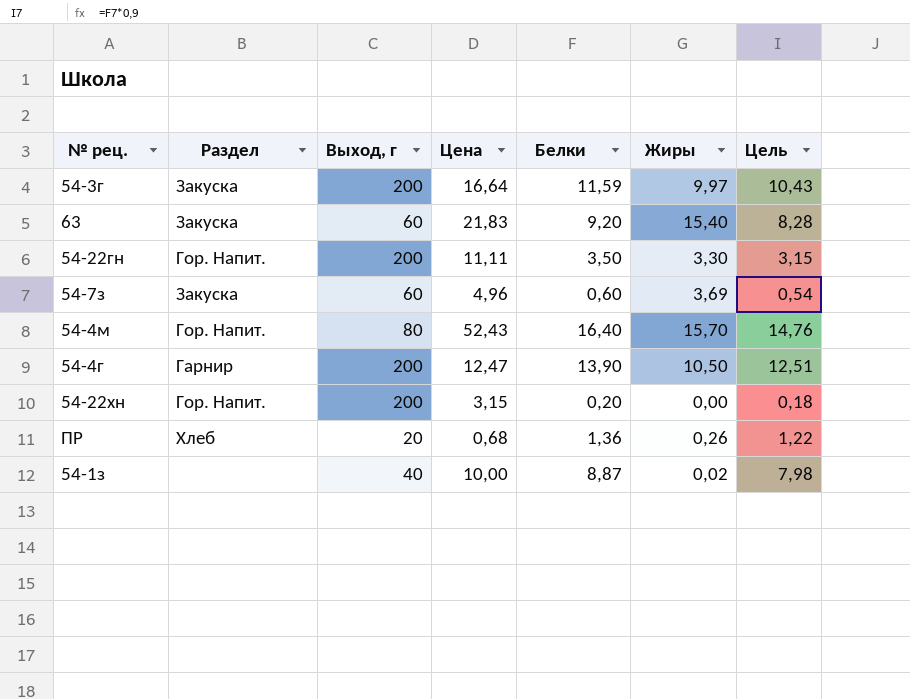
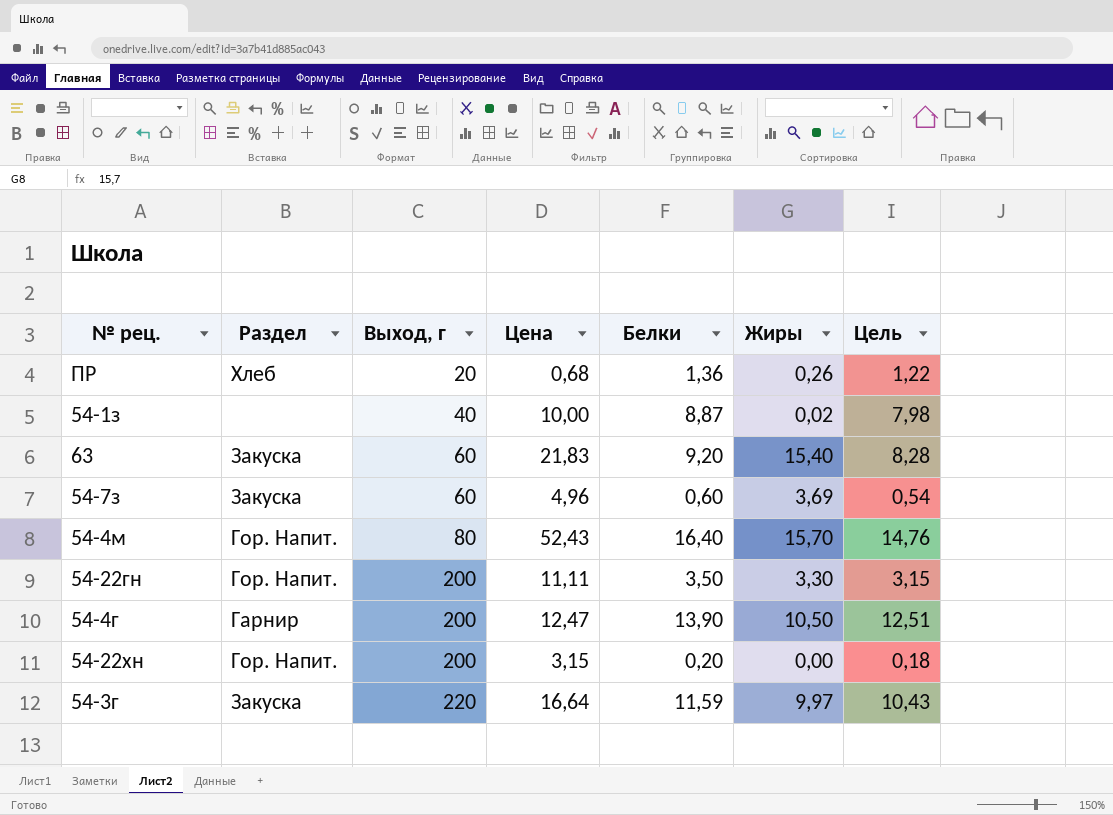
row order: none -> Выход, г ascending
54-3г | Выход, г: 200 -> 220

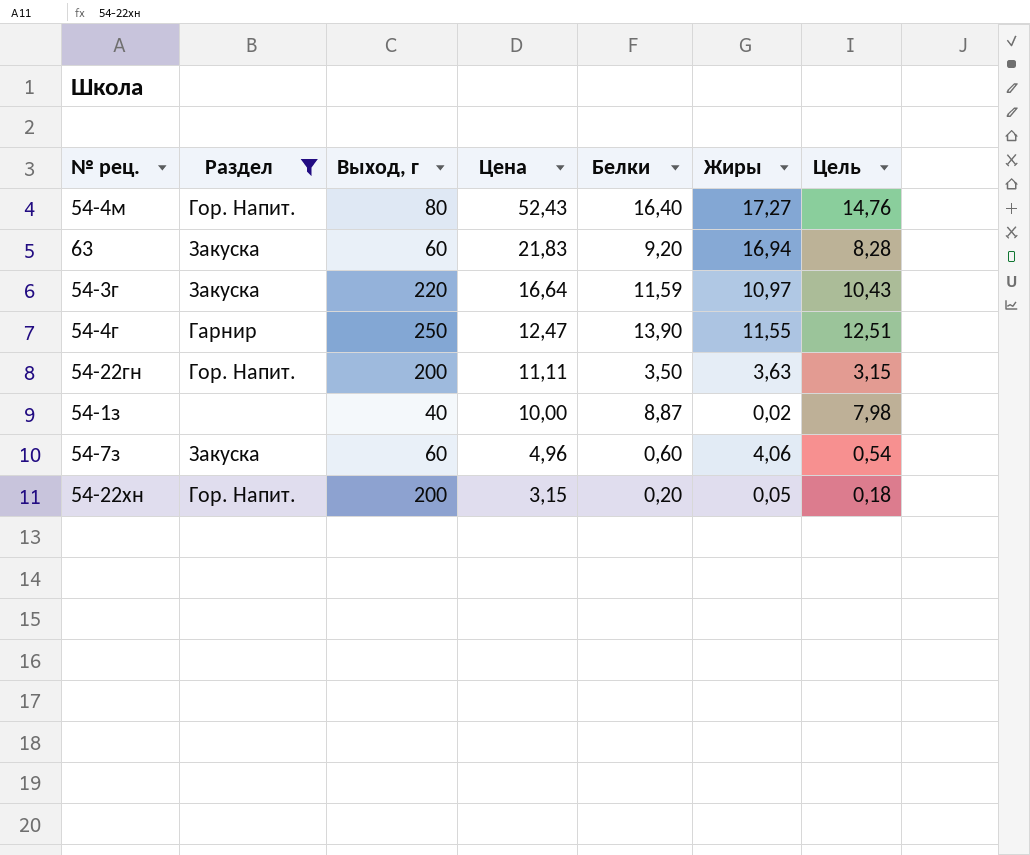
filter: none -> Раздел != Хлеб
row order: Выход, г ascending -> Цена descending
54-4м | Жиры: 15,70 -> 17,27
63 | Жиры: 15,40 -> 16,94
54-3г | Жиры: 9,97 -> 10,97
54-4г | Выход, г: 200 -> 250
54-4г | Жиры: 10,50 -> 11,55
54-22гн | Жиры: 3,30 -> 3,63
54-7з | Жиры: 3,69 -> 4,06
54-22хн | Жиры: 0,00 -> 0,05

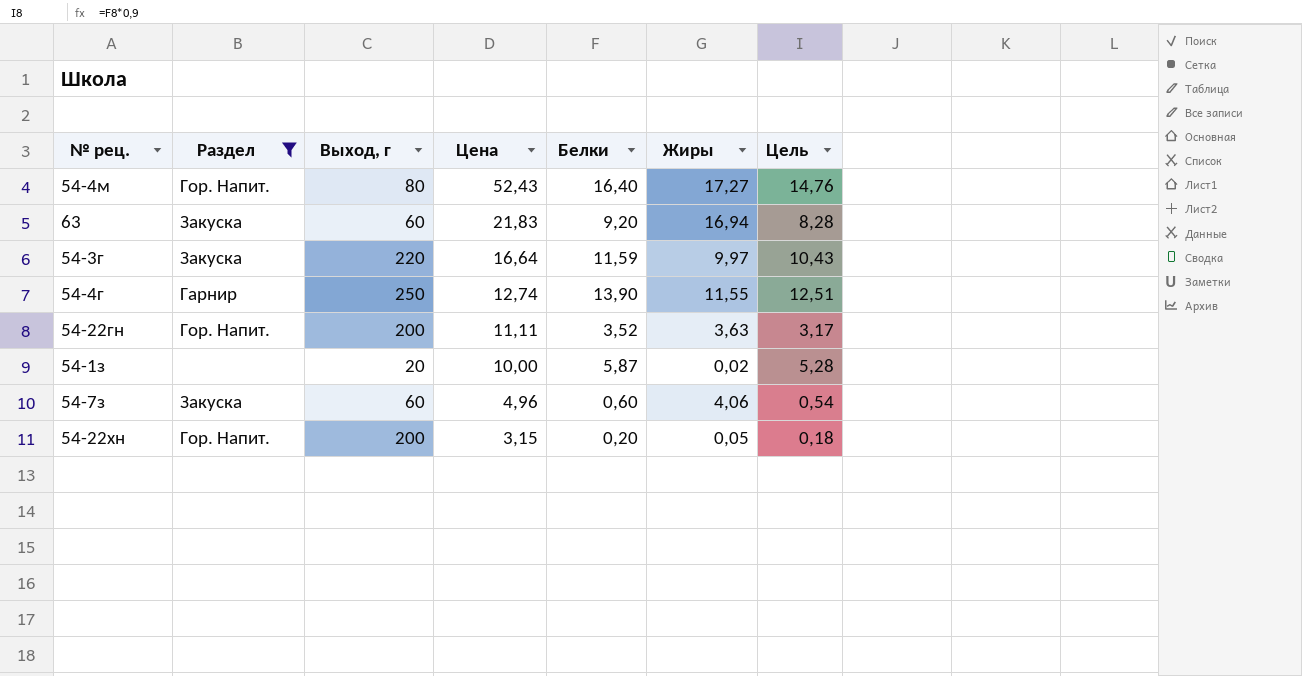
54-3г | Жиры: 10,97 -> 9,97
54-4г | Цена: 12,47 -> 12,74
54-22гн | Белки: 3,50 -> 3,52
54-22гн | Цель: 3,15 -> 3,17
54-1з | Выход, г: 40 -> 20
54-1з | Белки: 8,87 -> 5,87
54-1з | Цель: 7,98 -> 5,28

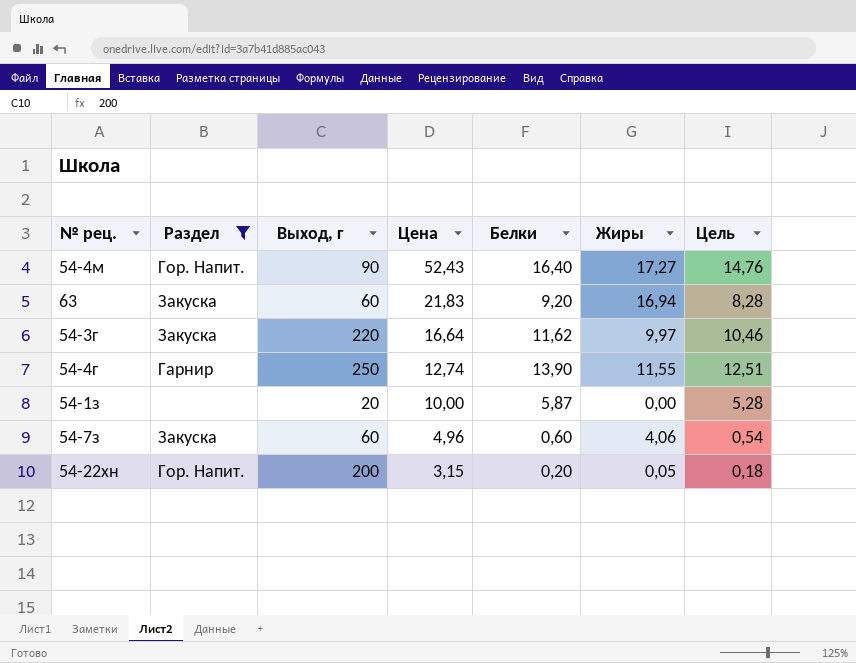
row 54-22гн: Гор. Напит. | 200 | 11,11 | 3,52 | 3,63 | 3,17 -> none
54-4м | Выход, г: 80 -> 90
54-3г | Белки: 11,59 -> 11,62
54-3г | Цель: 10,43 -> 10,46
54-1з | Жиры: 0,02 -> 0,00

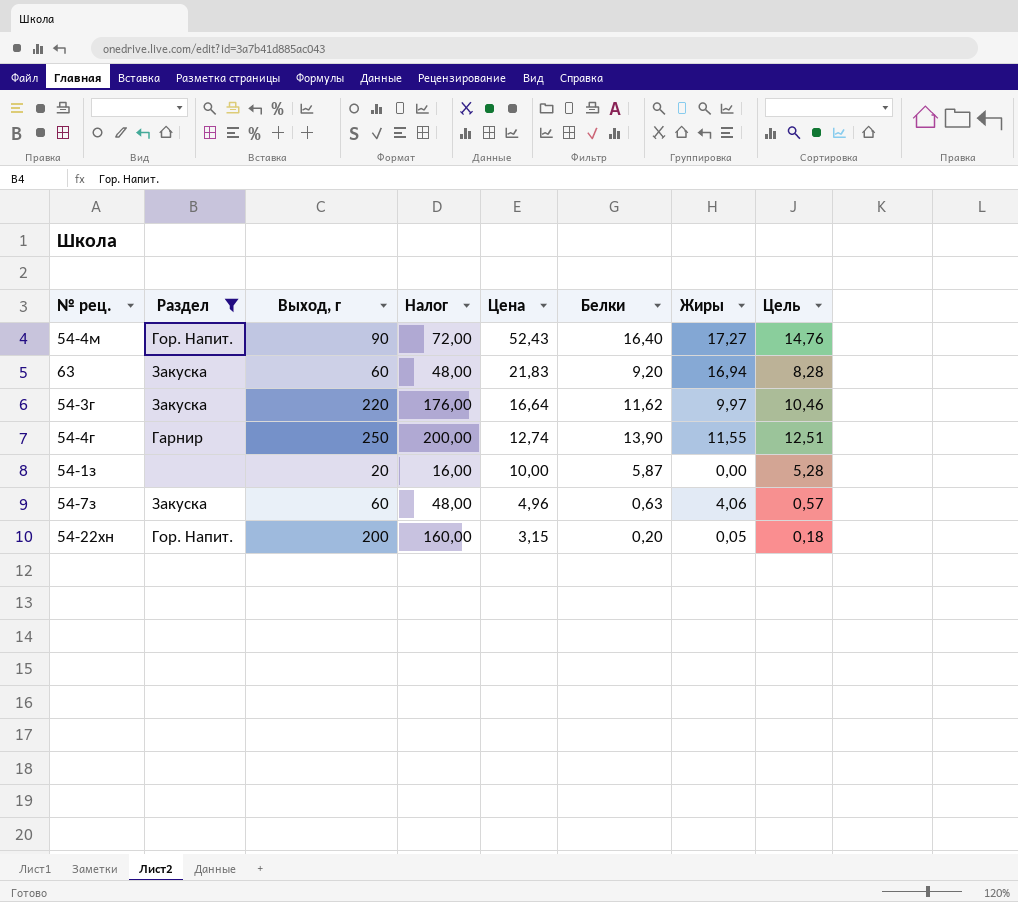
column Налог | formula: none -> [Выход, г] * 0,8
54-7з | Белки: 0,60 -> 0,63
54-7з | Цель: 0,54 -> 0,57

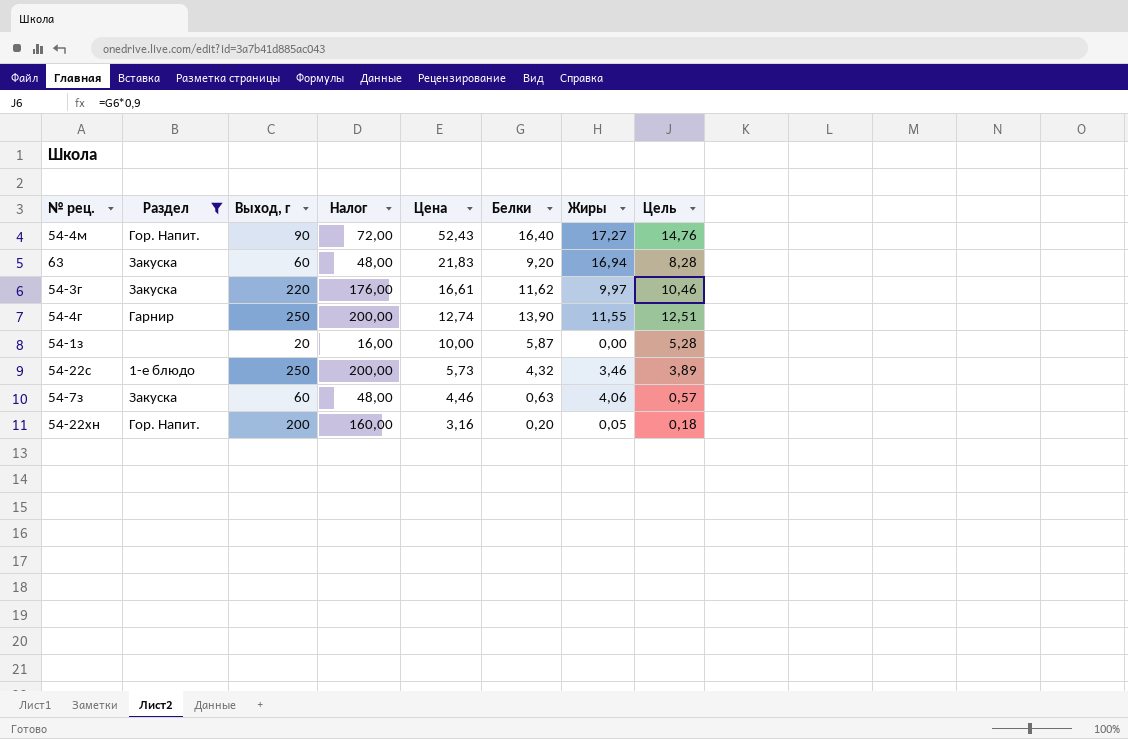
54-3г | Цена: 16,64 -> 16,61
row 54-22с: none -> 1-е блюдо | 250 | 200,00 | 5,73 | 4,32 | 3,46 | 3,89
54-7з | Цена: 4,96 -> 4,46
54-22хн | Цена: 3,15 -> 3,16

